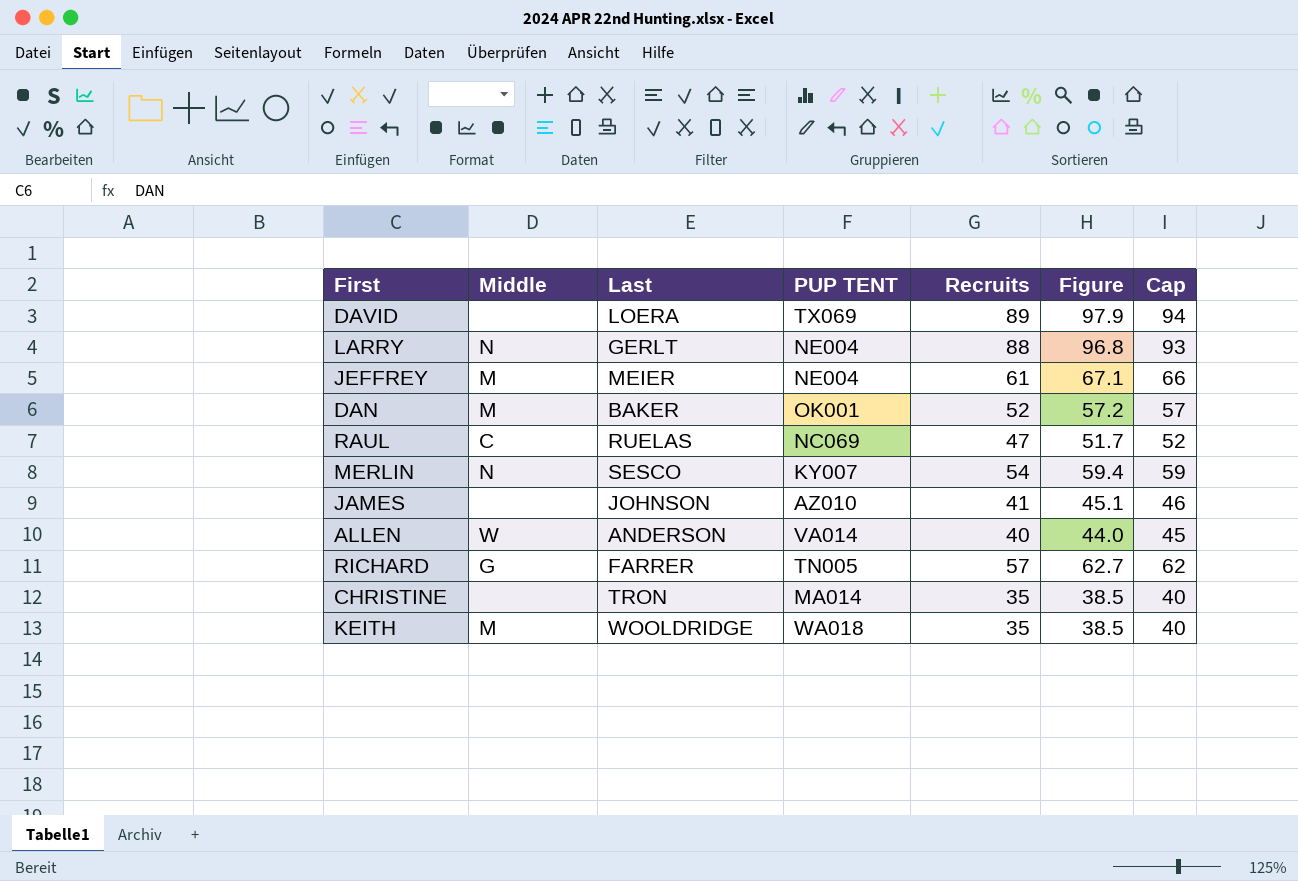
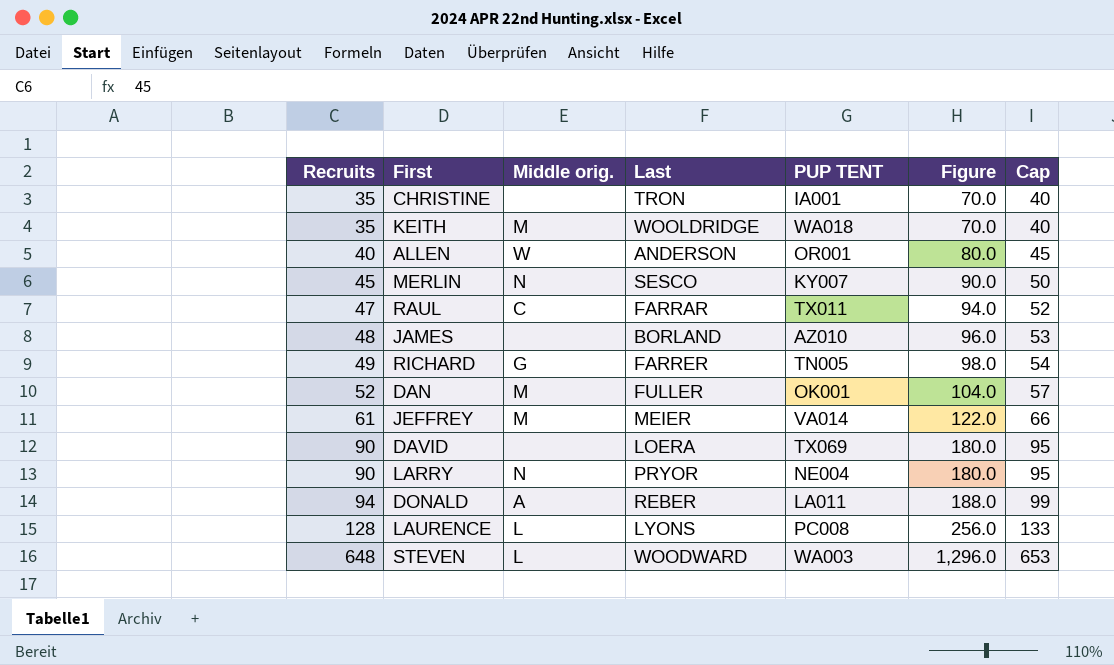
row order: none -> Recruits ascending
column Recruits | position: 5 -> 1
column name: Middle -> Middle orig.
column Figure | formula: [Recruits] * 1.1 -> [Recruits] * 2
CHRISTINE | PUP TENT: MA014 -> IA001
ALLEN | PUP TENT: VA014 -> OR001
MERLIN | Recruits: 54 -> 45
MERLIN | Cap: 59 -> 50
RAUL | Last: RUELAS -> FARRAR
RAUL | PUP TENT: NC069 -> TX011
JAMES | Recruits: 41 -> 48
JAMES | Last: JOHNSON -> BORLAND
JAMES | Cap: 46 -> 53
RICHARD | Recruits: 57 -> 49
RICHARD | Cap: 62 -> 54
DAN | Last: BAKER -> FULLER
JEFFREY | PUP TENT: NE004 -> VA014
DAVID | Recruits: 89 -> 90
DAVID | Cap: 94 -> 95
LARRY | Recruits: 88 -> 90
LARRY | Last: GERLT -> PRYOR
LARRY | Cap: 93 -> 95
row DONALD: none -> 94 | A | REBER | LA011 | 188.0 | 99
row LAURENCE: none -> 128 | L | LYONS | PC008 | 256.0 | 133
row STEVEN: none -> 648 | L | WOODWARD | WA003 | 1,296.0 | 653

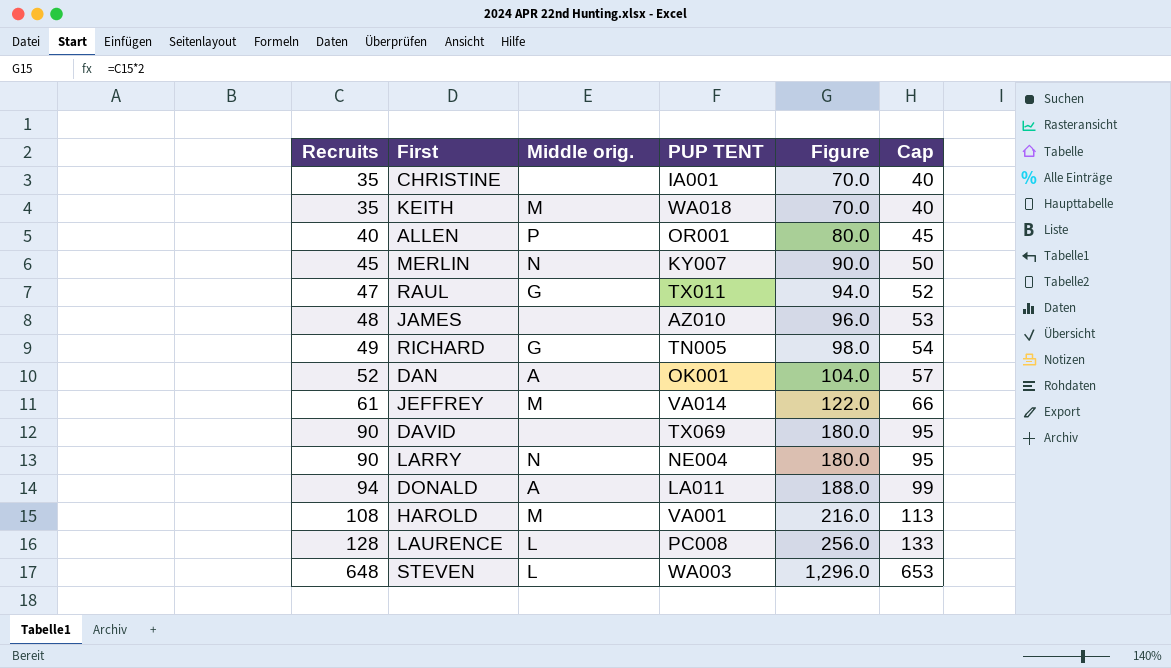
column Last | position: 4 -> none
ALLEN | Middle orig.: W -> P
RAUL | Middle orig.: C -> G
DAN | Middle orig.: M -> A
row HAROLD: none -> 108 | M | VA001 | 216.0 | 113

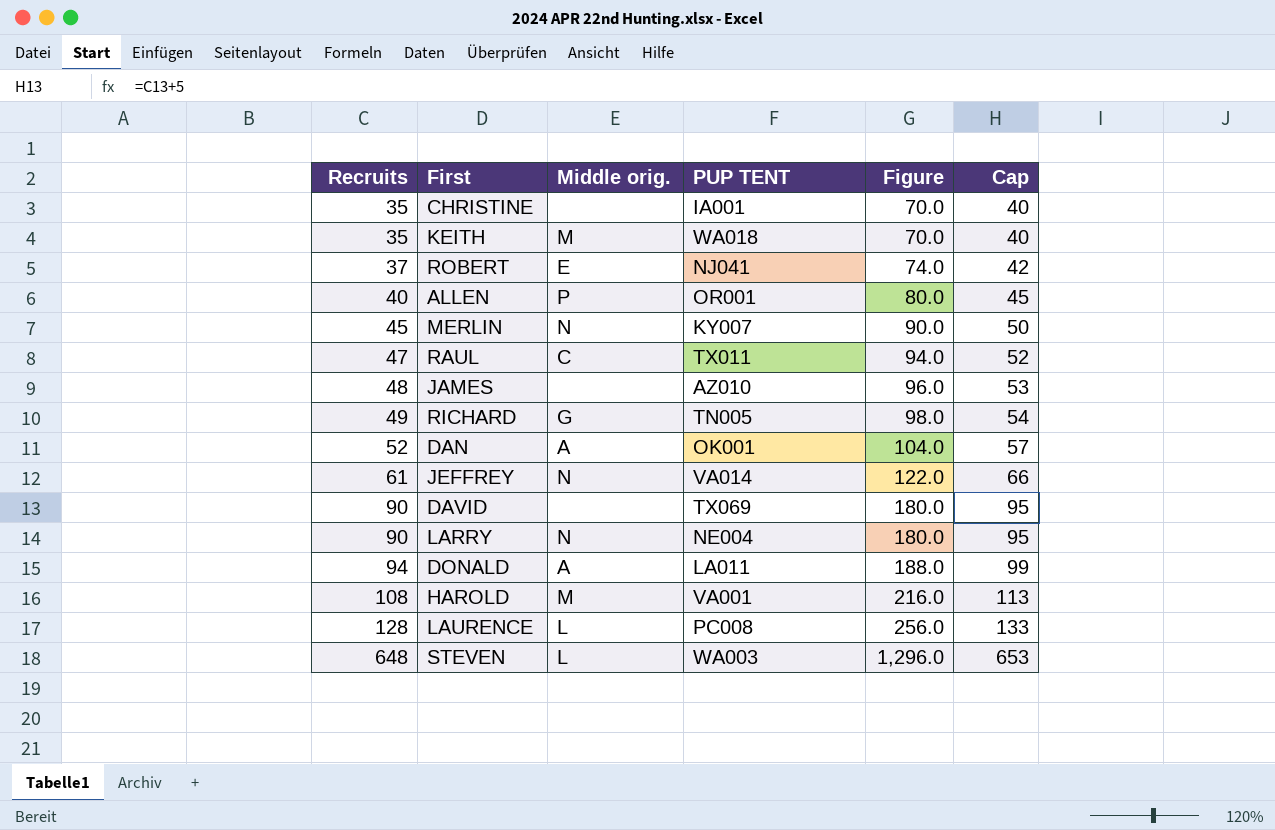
row ROBERT: none -> 37 | E | NJ041 | 74.0 | 42
RAUL | Middle orig.: G -> C
JEFFREY | Middle orig.: M -> N

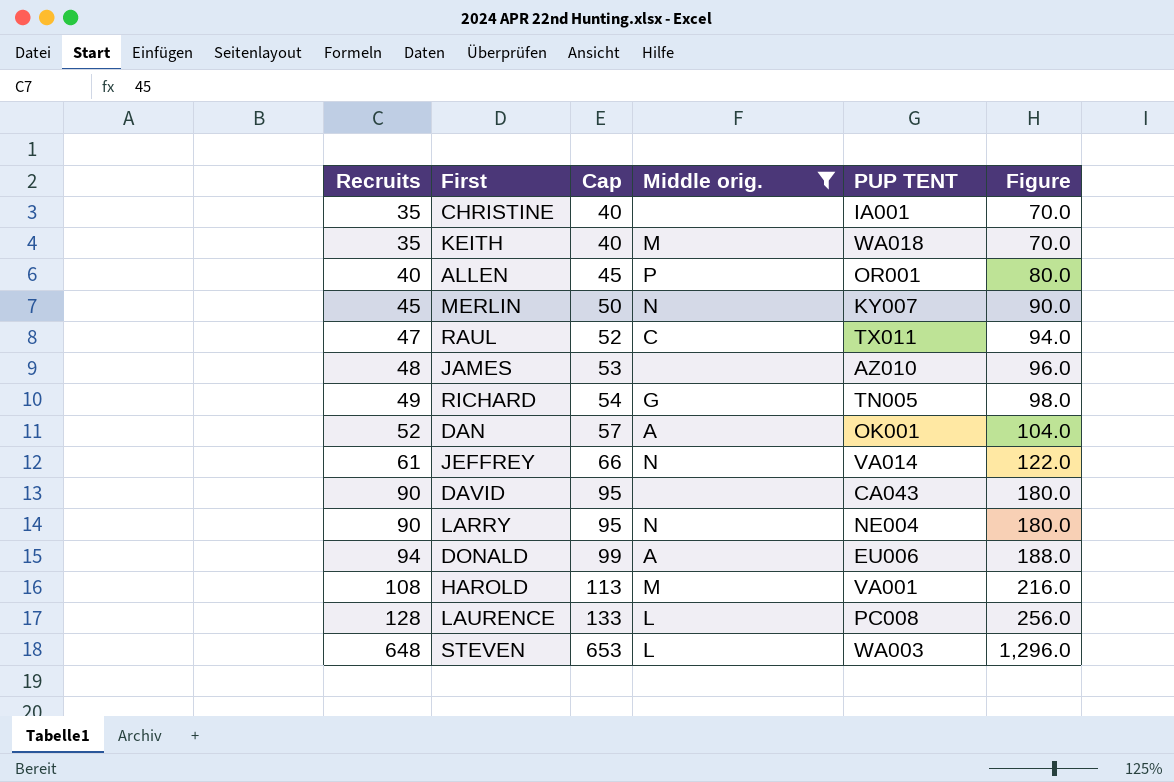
filter: none -> Middle orig. != E
column Cap | position: 6 -> 3
DAVID | PUP TENT: TX069 -> CA043
DONALD | PUP TENT: LA011 -> EU006

